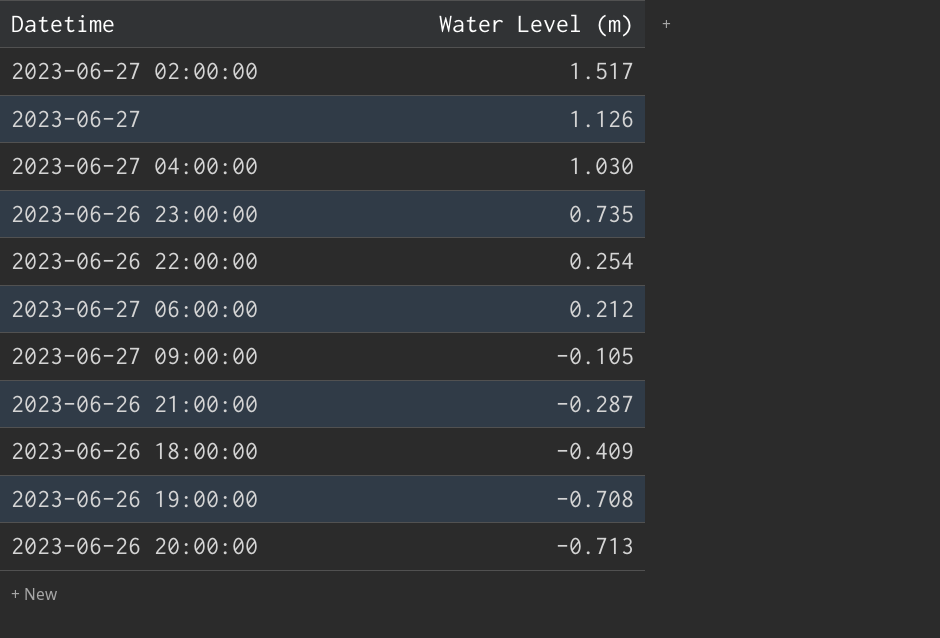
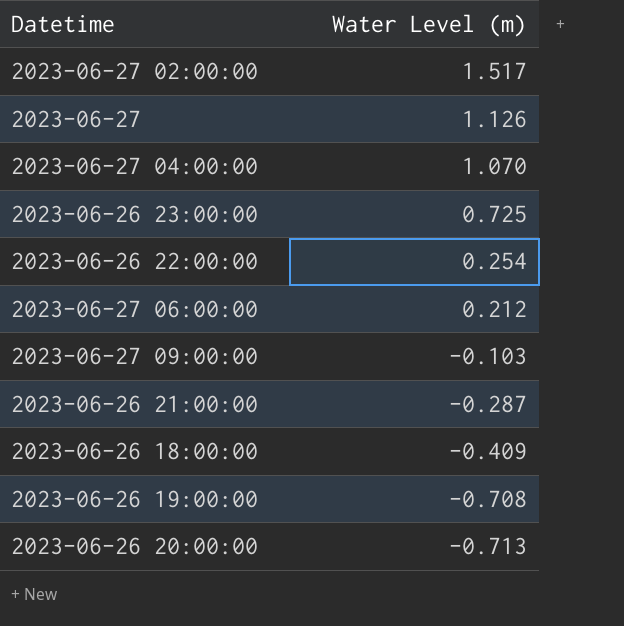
2023-06-27 04:00:00 | Water Level (m): 1.030 -> 1.070
2023-06-26 23:00:00 | Water Level (m): 0.735 -> 0.725
2023-06-27 09:00:00 | Water Level (m): -0.105 -> -0.103

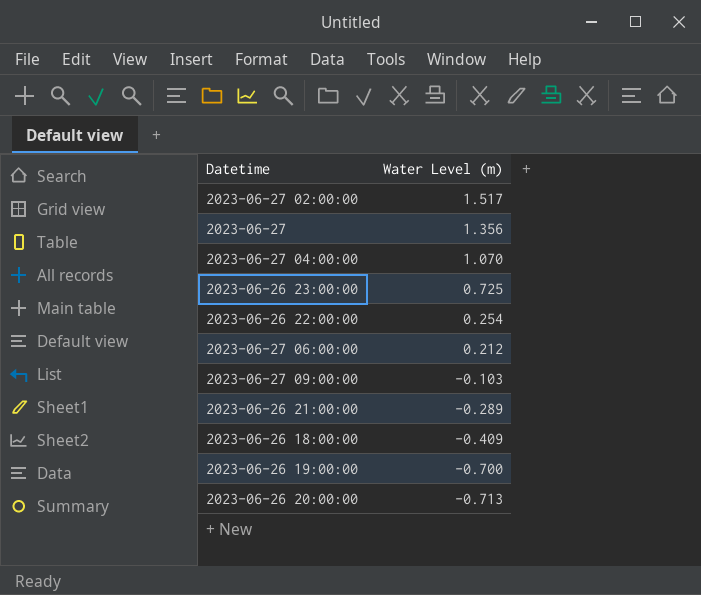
2023-06-27 | Water Level (m): 1.126 -> 1.356
2023-06-26 21:00:00 | Water Level (m): -0.287 -> -0.289
2023-06-26 19:00:00 | Water Level (m): -0.708 -> -0.700

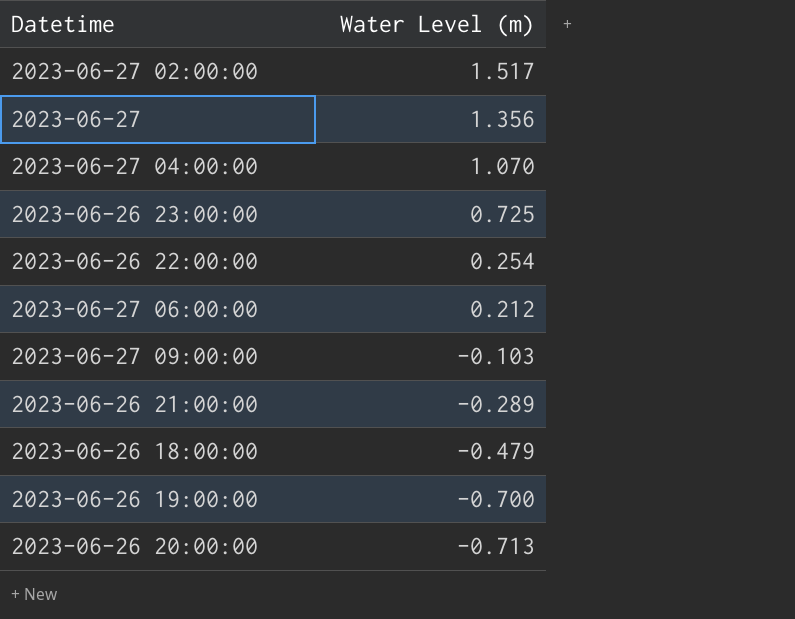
2023-06-26 18:00:00 | Water Level (m): -0.409 -> -0.479

